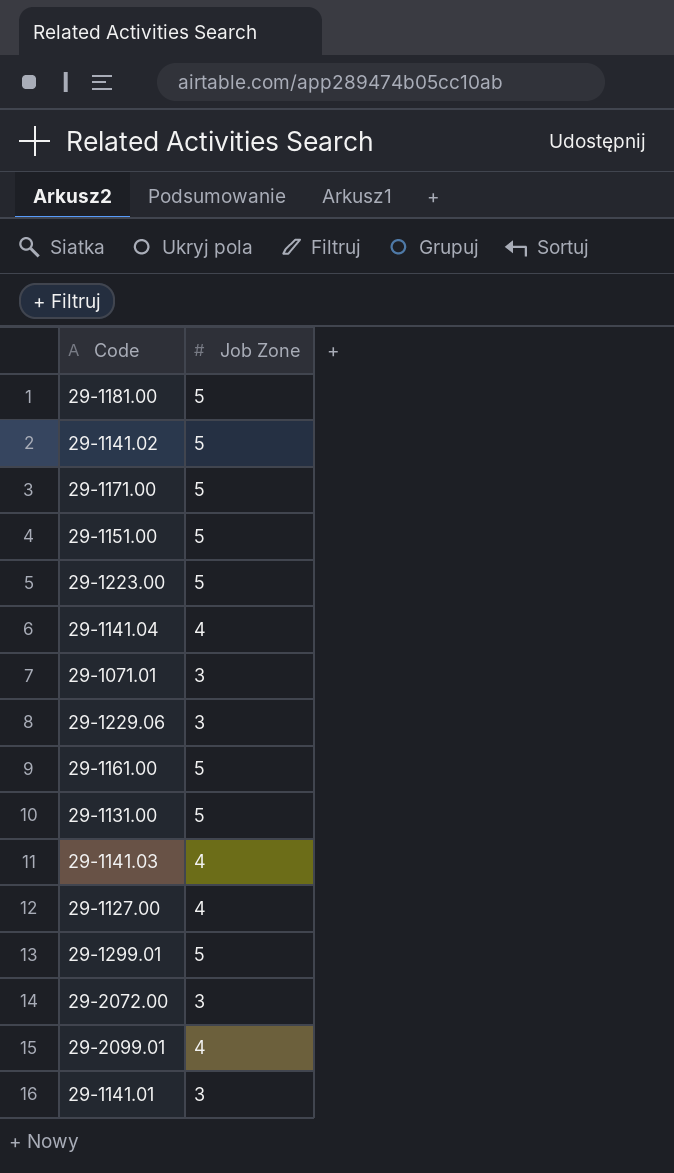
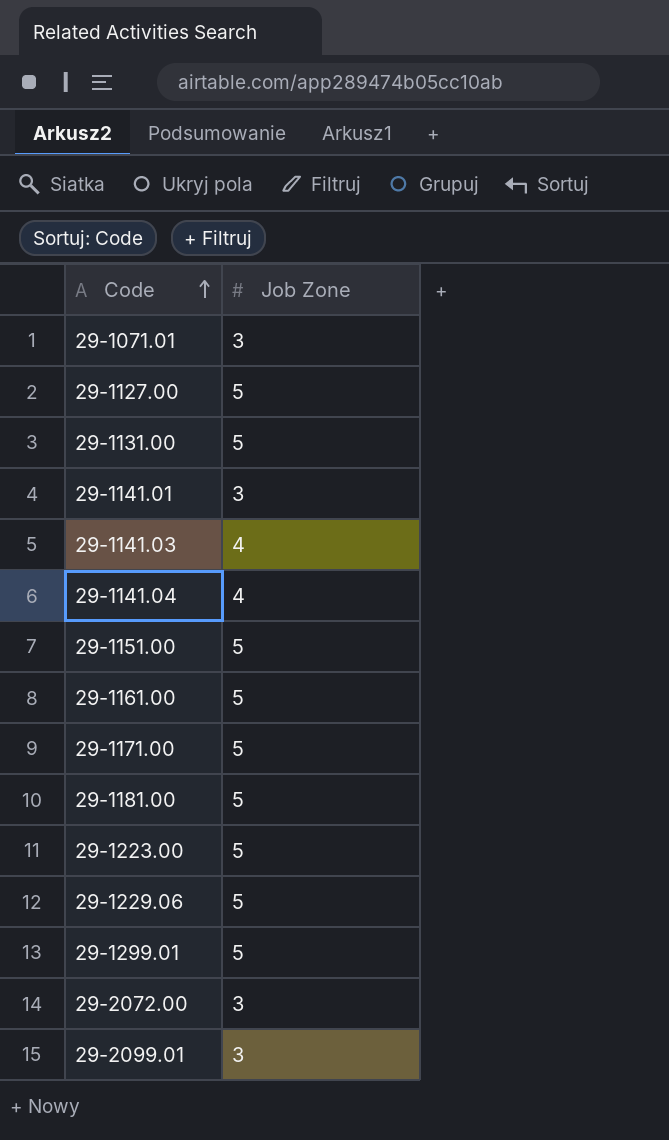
row order: none -> Code ascending
row 29-1141.02: 5 -> none
29-1127.00 | Job Zone: 4 -> 5
29-1229.06 | Job Zone: 3 -> 5
29-2099.01 | Job Zone: 4 -> 3

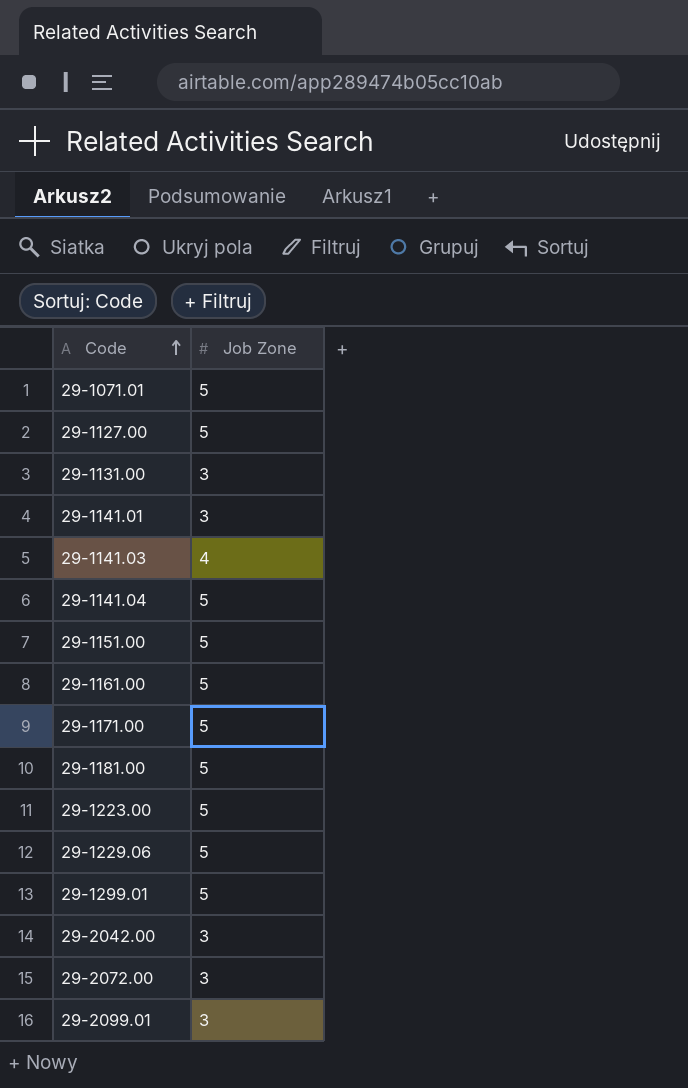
29-1071.01 | Job Zone: 3 -> 5
29-1131.00 | Job Zone: 5 -> 3
29-1141.04 | Job Zone: 4 -> 5
row 29-2042.00: none -> 3

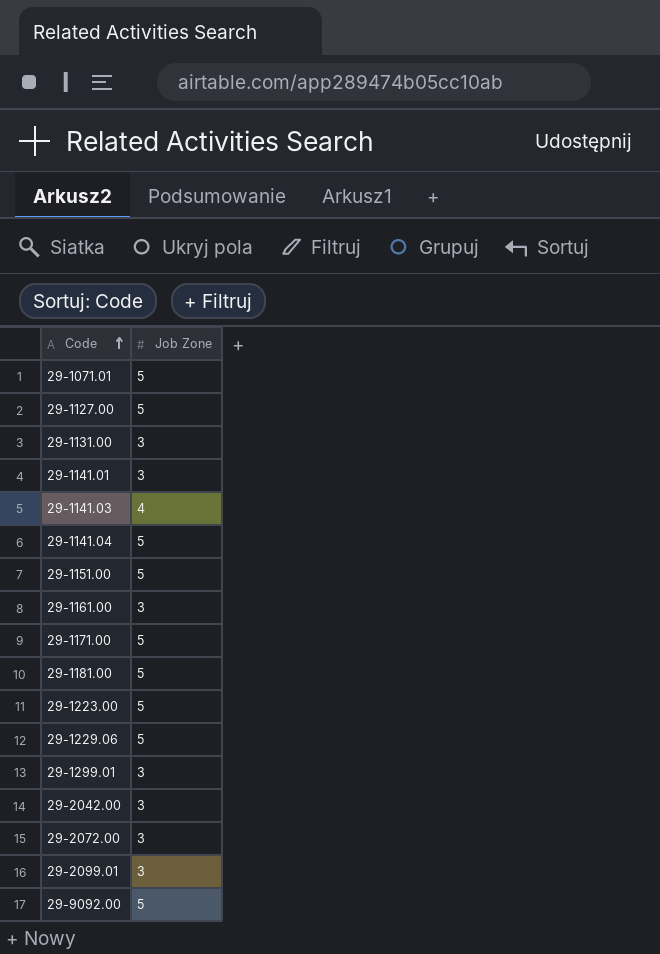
29-1161.00 | Job Zone: 5 -> 3
29-1299.01 | Job Zone: 5 -> 3
row 29-9092.00: none -> 5

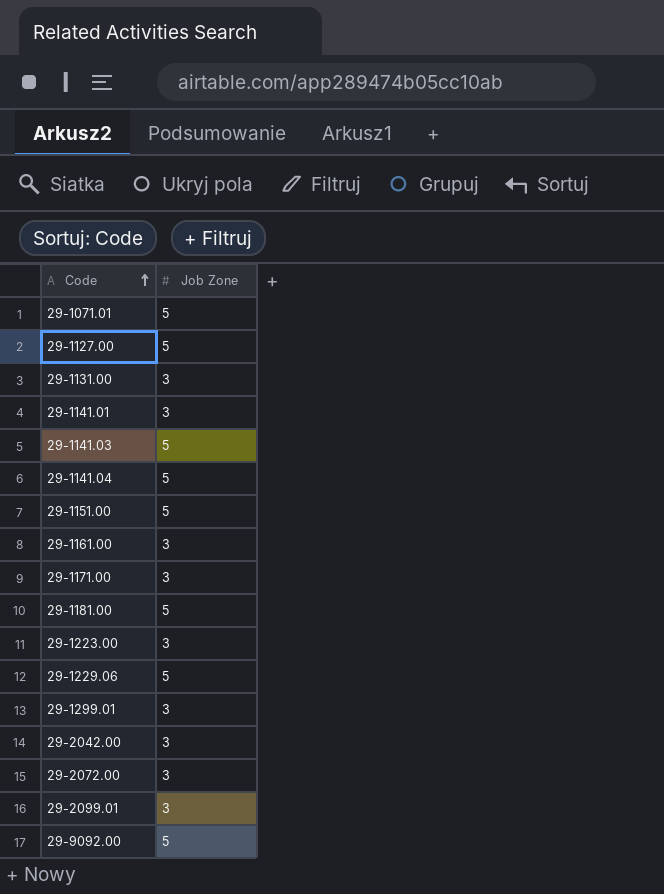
29-1141.03 | Job Zone: 4 -> 5
29-1171.00 | Job Zone: 5 -> 3
29-1223.00 | Job Zone: 5 -> 3

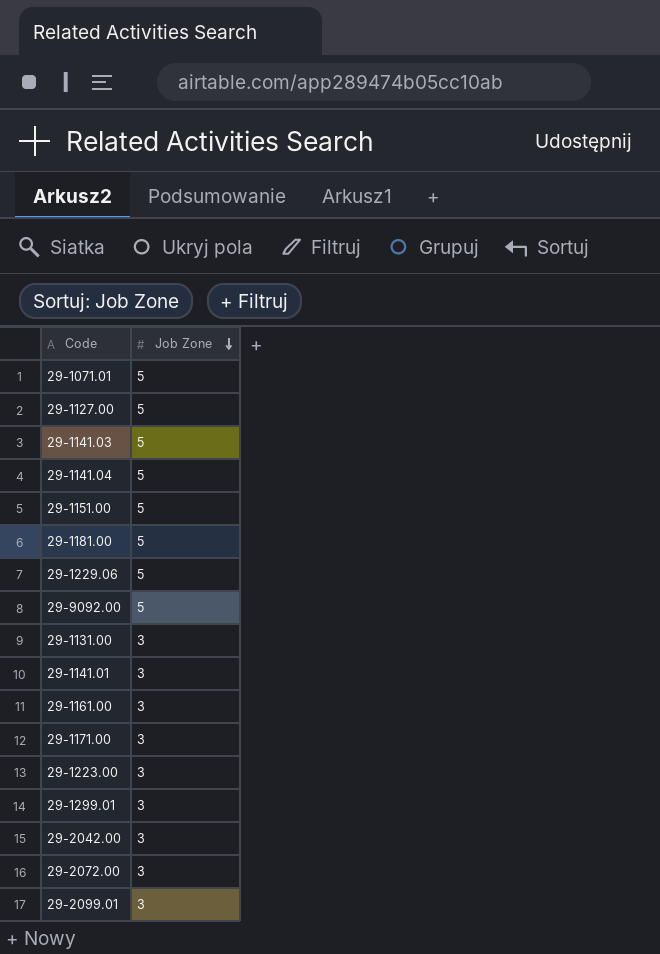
row order: Code ascending -> Job Zone descending

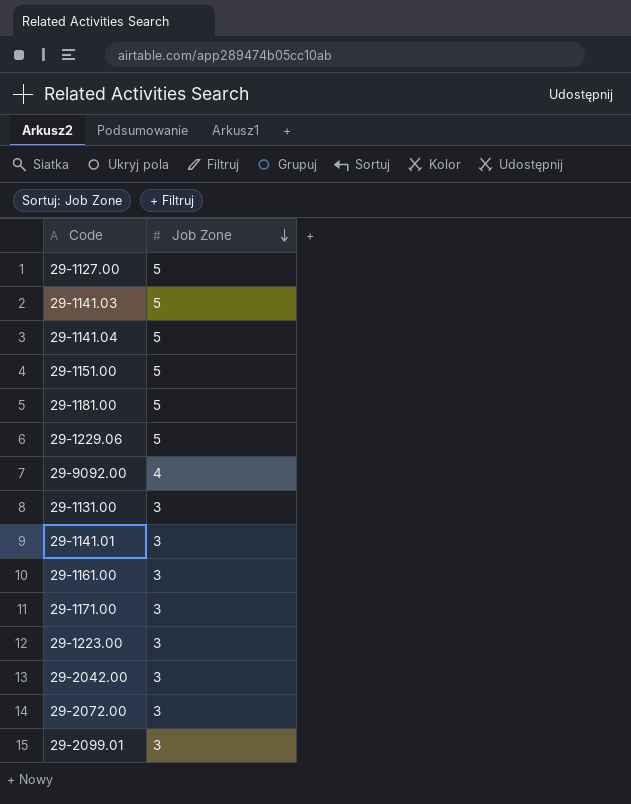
row 29-1071.01: 5 -> none
row 29-1299.01: 3 -> none
29-9092.00 | Job Zone: 5 -> 4

